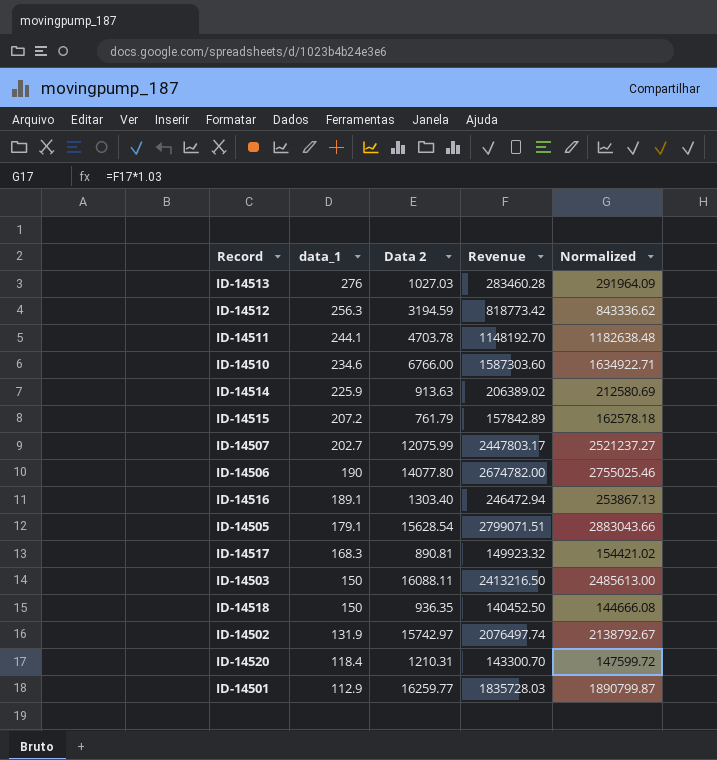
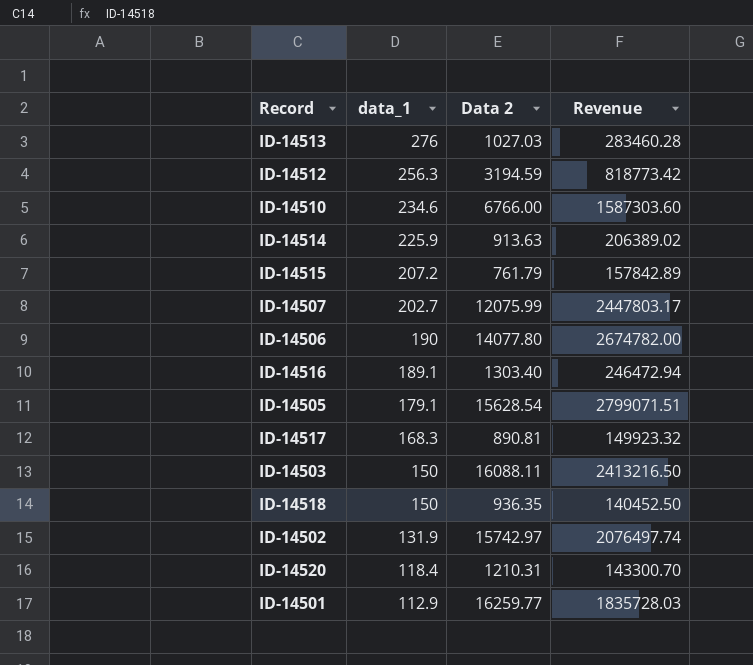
column Normalized | formula: [Revenue] * 1.03 -> none
row ID-14511: 244.1 | 4703.78 | 1148192.70 | 1182638.48 -> none

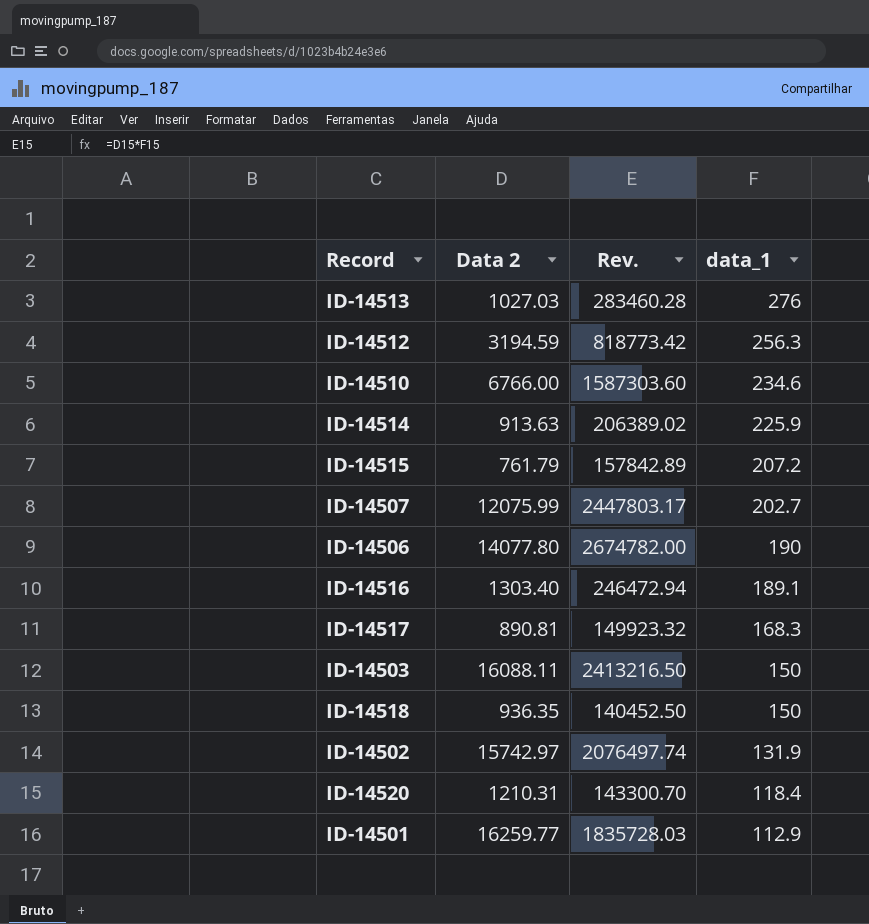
column name: Revenue -> Rev.
column data_1 | position: 2 -> 4
row ID-14505: 179.1 | 15628.54 | 2799071.51 -> none

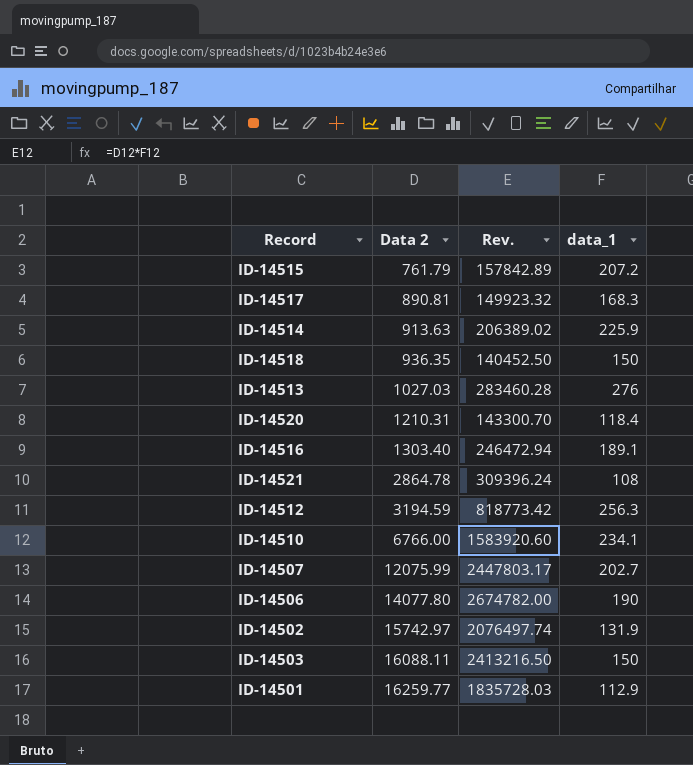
row order: data_1 descending -> Data 2 ascending
row ID-14521: none -> 2864.78 | 309396.24 | 108
ID-14510 | Rev.: 1587303.60 -> 1583920.60
ID-14510 | data_1: 234.6 -> 234.1

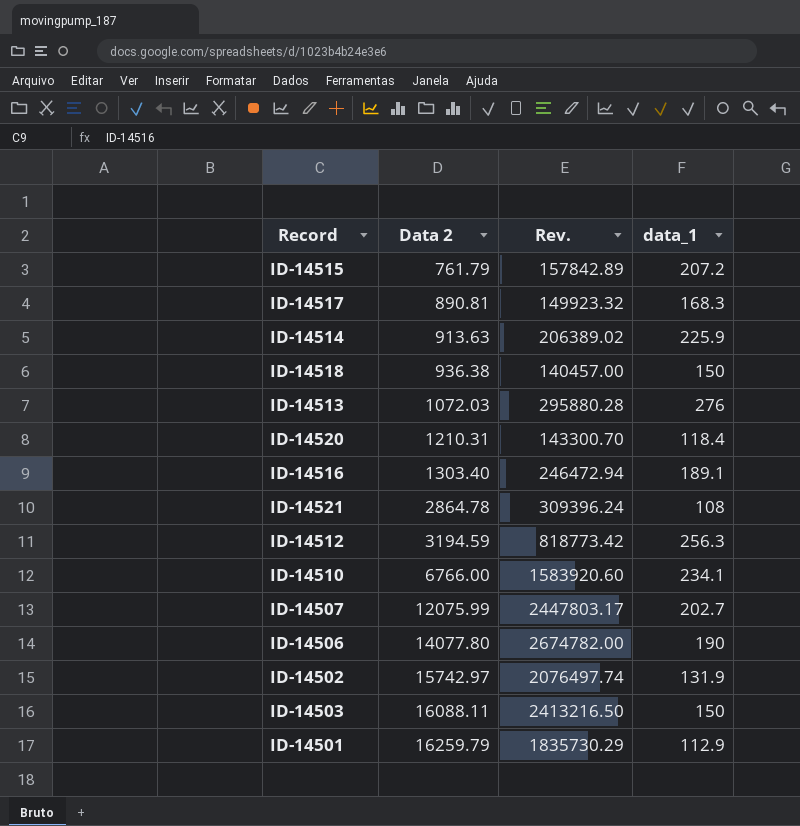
ID-14518 | Data 2: 936.35 -> 936.38
ID-14518 | Rev.: 140452.50 -> 140457.00
ID-14513 | Data 2: 1027.03 -> 1072.03
ID-14513 | Rev.: 283460.28 -> 295880.28
ID-14501 | Data 2: 16259.77 -> 16259.79
ID-14501 | Rev.: 1835728.03 -> 1835730.29

